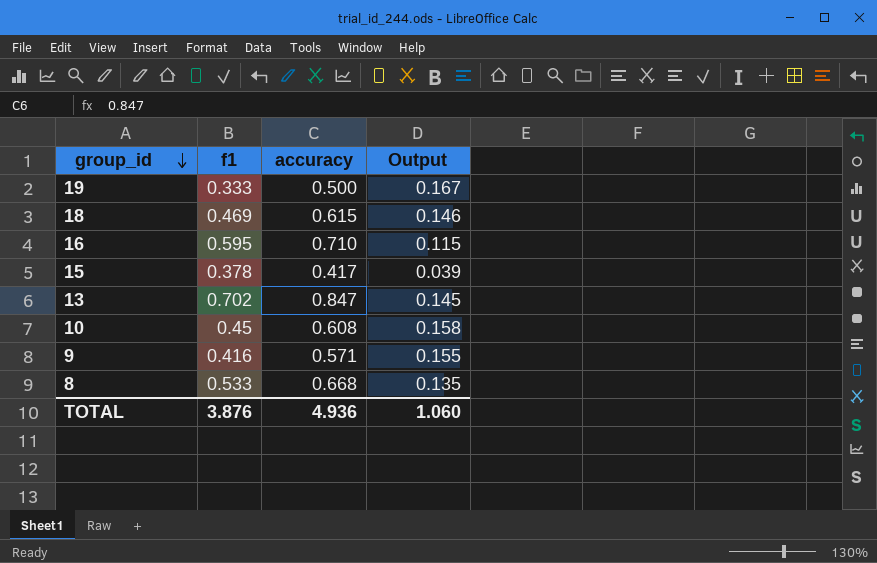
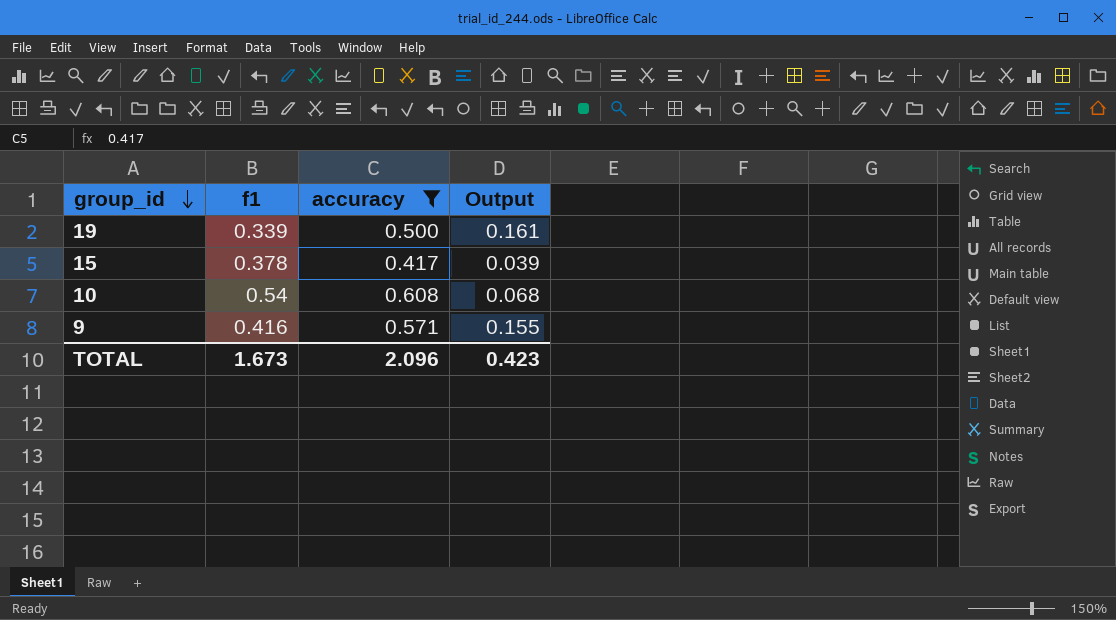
filter: none -> accuracy <= 0.608
19 | f1: 0.333 -> 0.339
19 | Output: 0.167 -> 0.161
10 | f1: 0.45 -> 0.54
10 | Output: 0.158 -> 0.068
TOTAL | f1: 3.876 -> 1.673
TOTAL | accuracy: 4.936 -> 2.096
TOTAL | Output: 1.060 -> 0.423

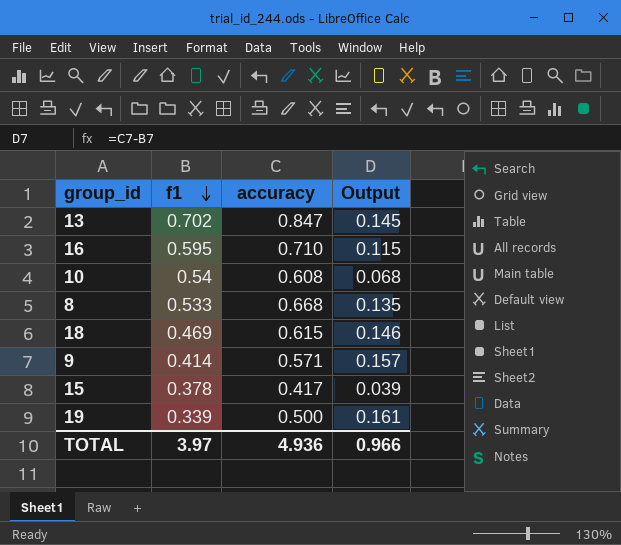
filter: accuracy <= 0.608 -> none
row order: group_id descending -> f1 descending
9 | f1: 0.416 -> 0.414
9 | Output: 0.155 -> 0.157
TOTAL | f1: 1.673 -> 3.97
TOTAL | accuracy: 2.096 -> 4.936
TOTAL | Output: 0.423 -> 0.966

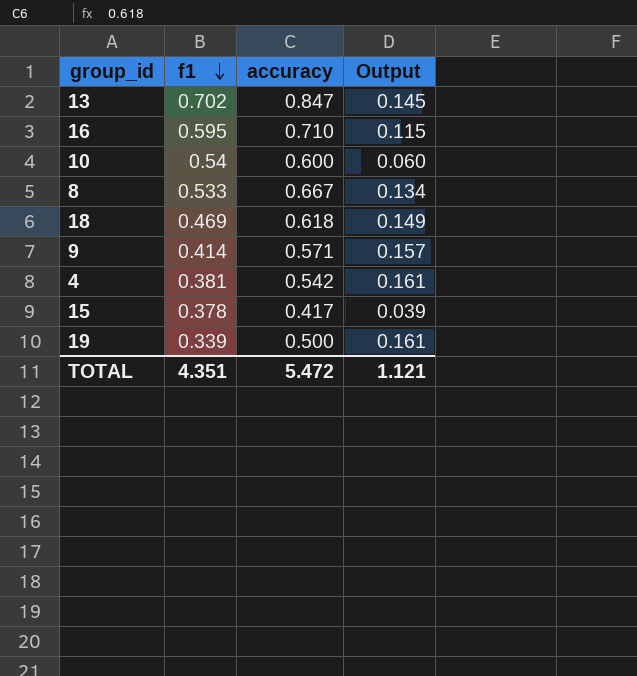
10 | accuracy: 0.608 -> 0.600
10 | Output: 0.068 -> 0.060
8 | accuracy: 0.668 -> 0.667
8 | Output: 0.135 -> 0.134
18 | accuracy: 0.615 -> 0.618
18 | Output: 0.146 -> 0.149
row 4: none -> 0.381 | 0.542 | 0.161
TOTAL | f1: 3.97 -> 4.351
TOTAL | accuracy: 4.936 -> 5.472
TOTAL | Output: 0.966 -> 1.121

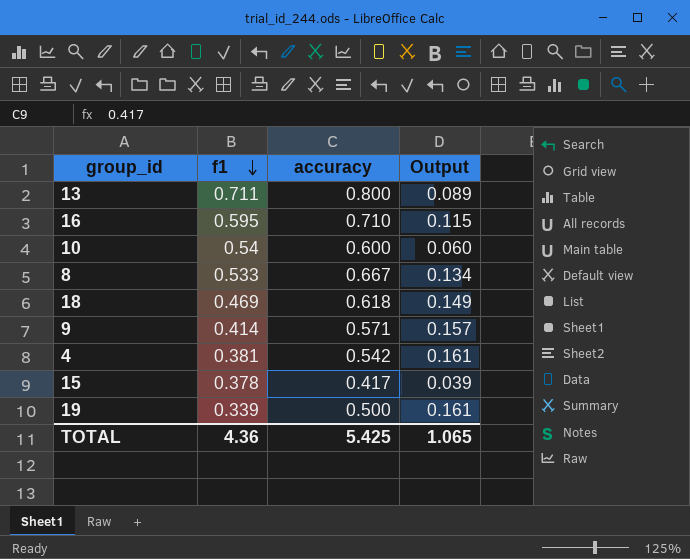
13 | f1: 0.702 -> 0.711
13 | accuracy: 0.847 -> 0.800
13 | Output: 0.145 -> 0.089
TOTAL | f1: 4.351 -> 4.36
TOTAL | accuracy: 5.472 -> 5.425
TOTAL | Output: 1.121 -> 1.065

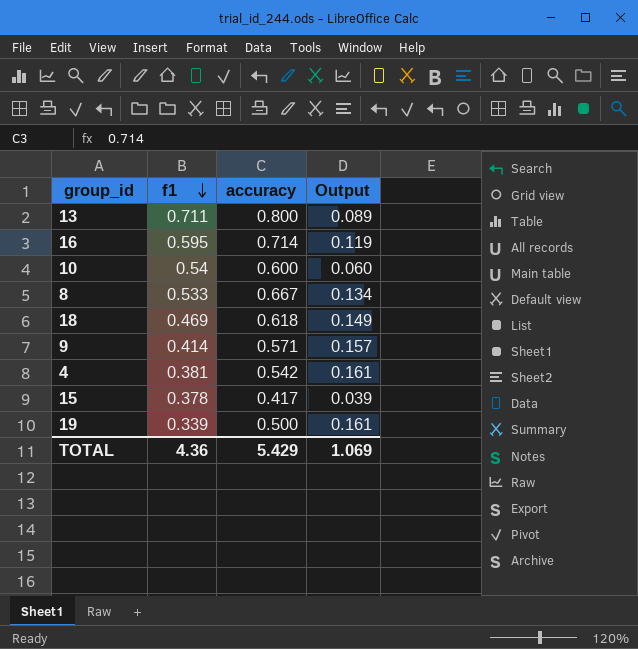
16 | accuracy: 0.710 -> 0.714
16 | Output: 0.115 -> 0.119
TOTAL | accuracy: 5.425 -> 5.429
TOTAL | Output: 1.065 -> 1.069

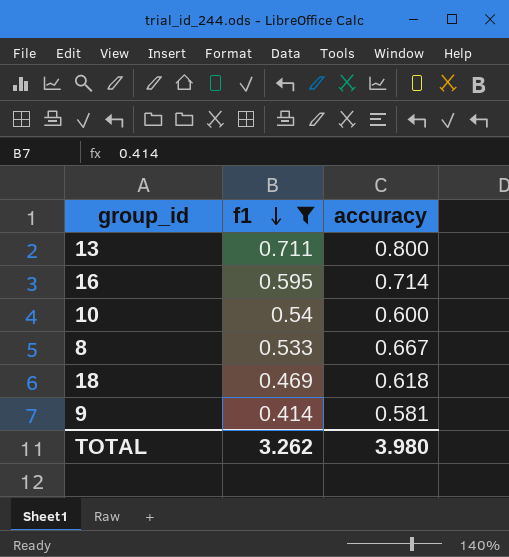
filter: none -> f1 >= 0.414
column Output | formula: [accuracy] - [f1] -> none
9 | accuracy: 0.571 -> 0.581
TOTAL | f1: 4.36 -> 3.262
TOTAL | accuracy: 5.429 -> 3.980

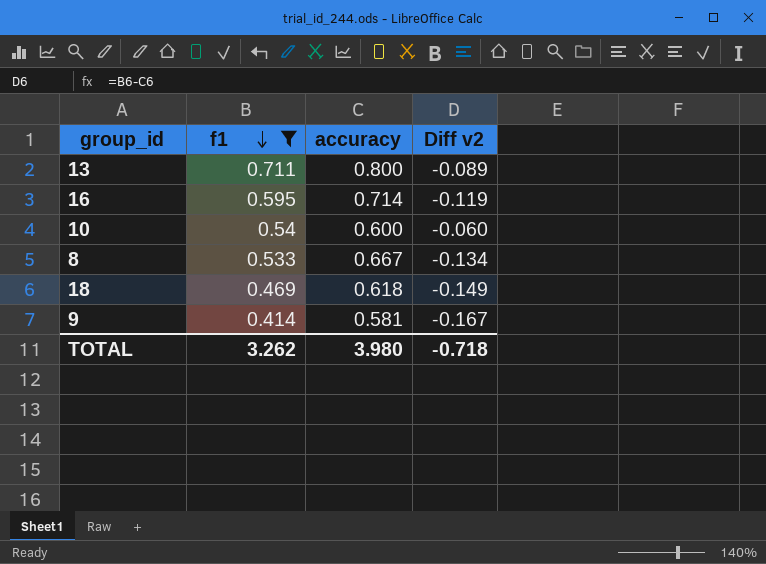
column Diff v2 | formula: none -> [f1] - [accuracy]

